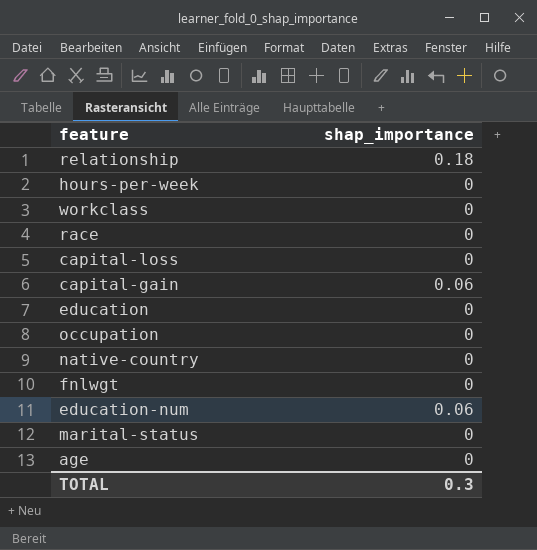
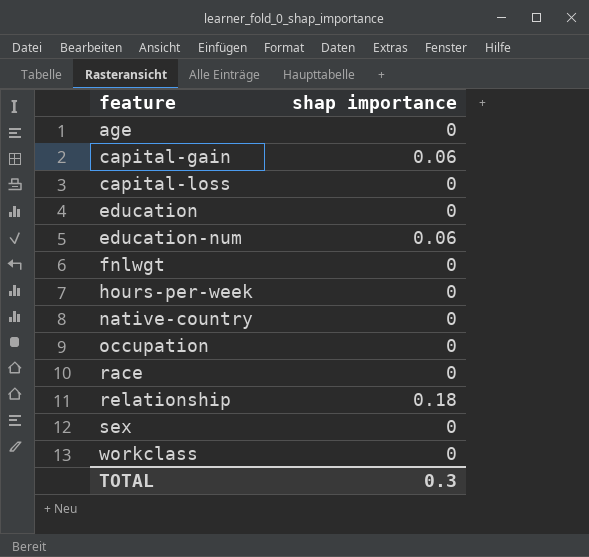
row order: none -> feature ascending
column name: shap_importance -> shap importance
row marital-status: 0 -> none
row sex: none -> 0

